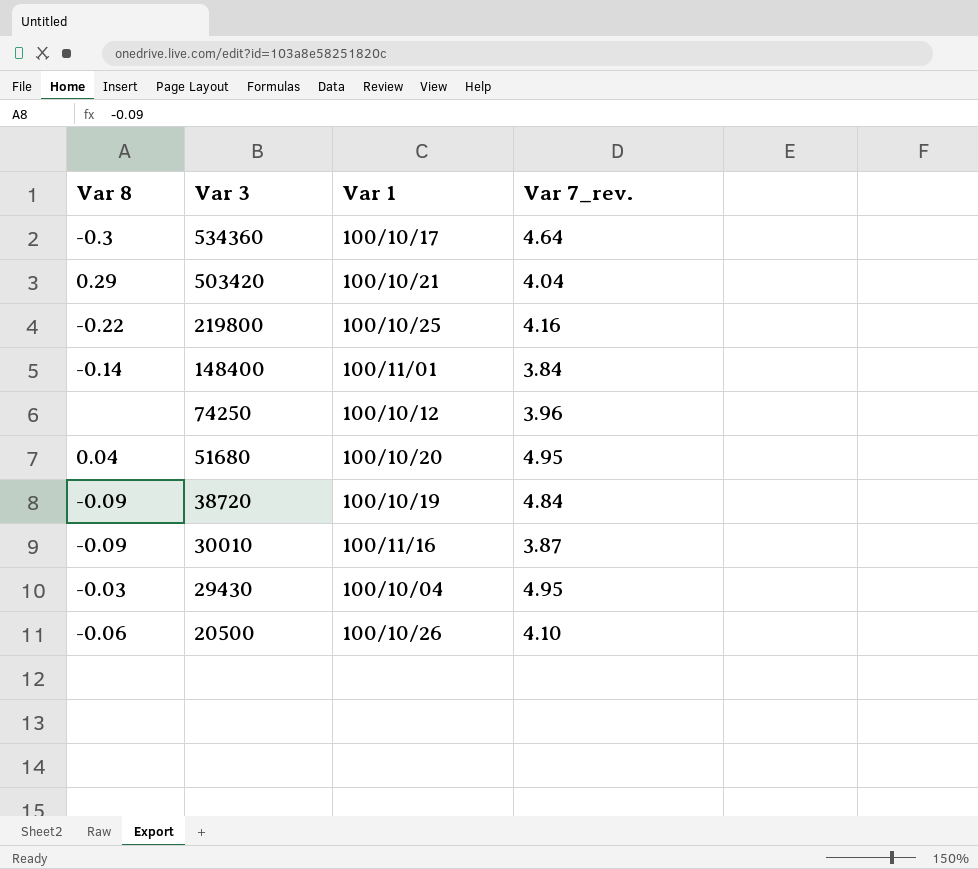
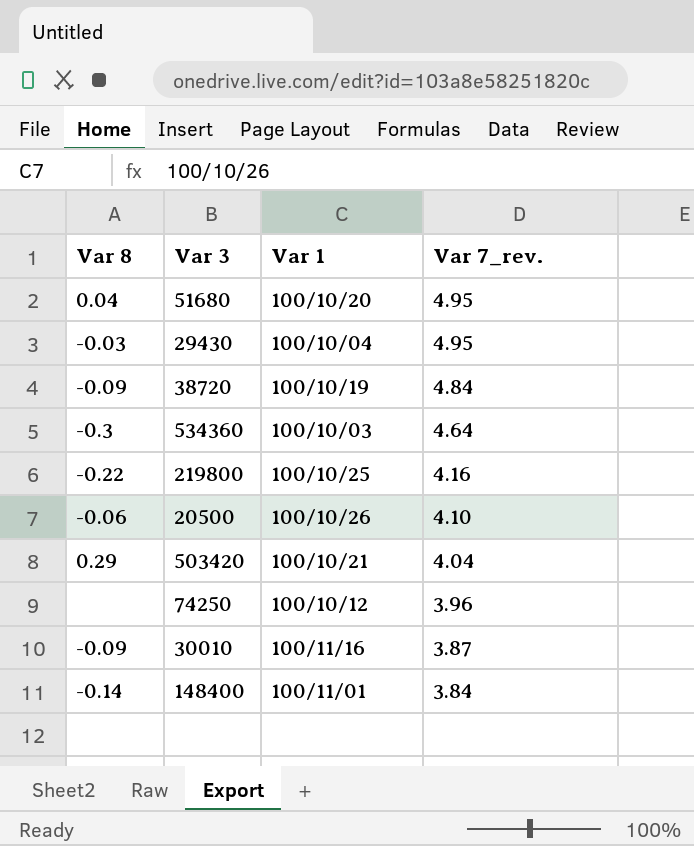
row order: Var 3 descending -> Var 7_rev. descending
534360 | Var 1: 100/10/17 -> 100/10/03

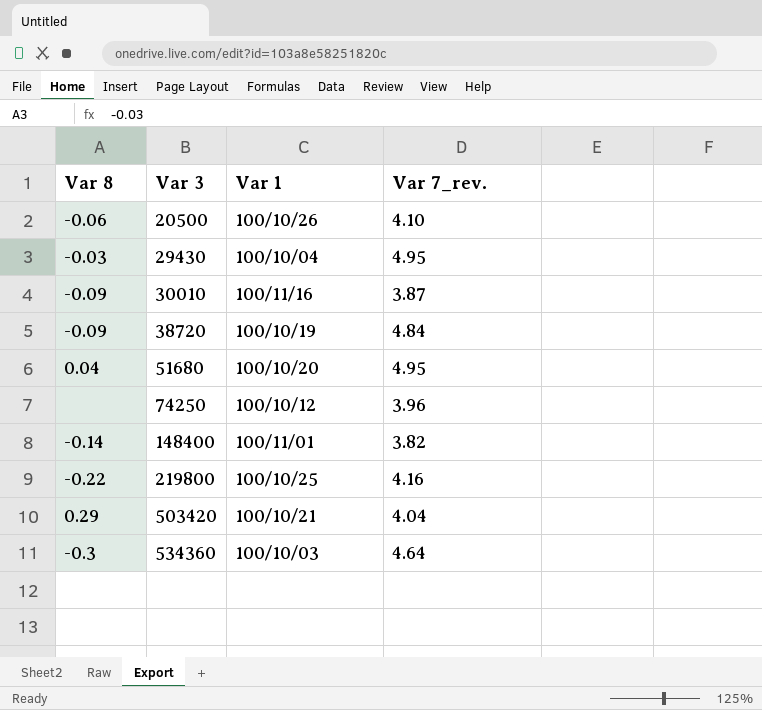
row order: Var 7_rev. descending -> Var 3 ascending
148400 | Var 7_rev.: 3.84 -> 3.82

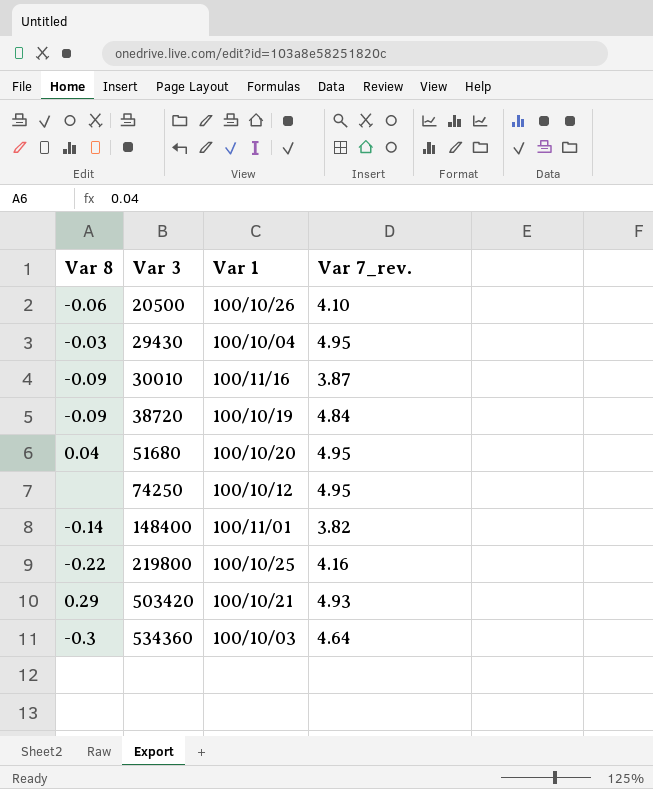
74250 | Var 7_rev.: 3.96 -> 4.95
503420 | Var 7_rev.: 4.04 -> 4.93

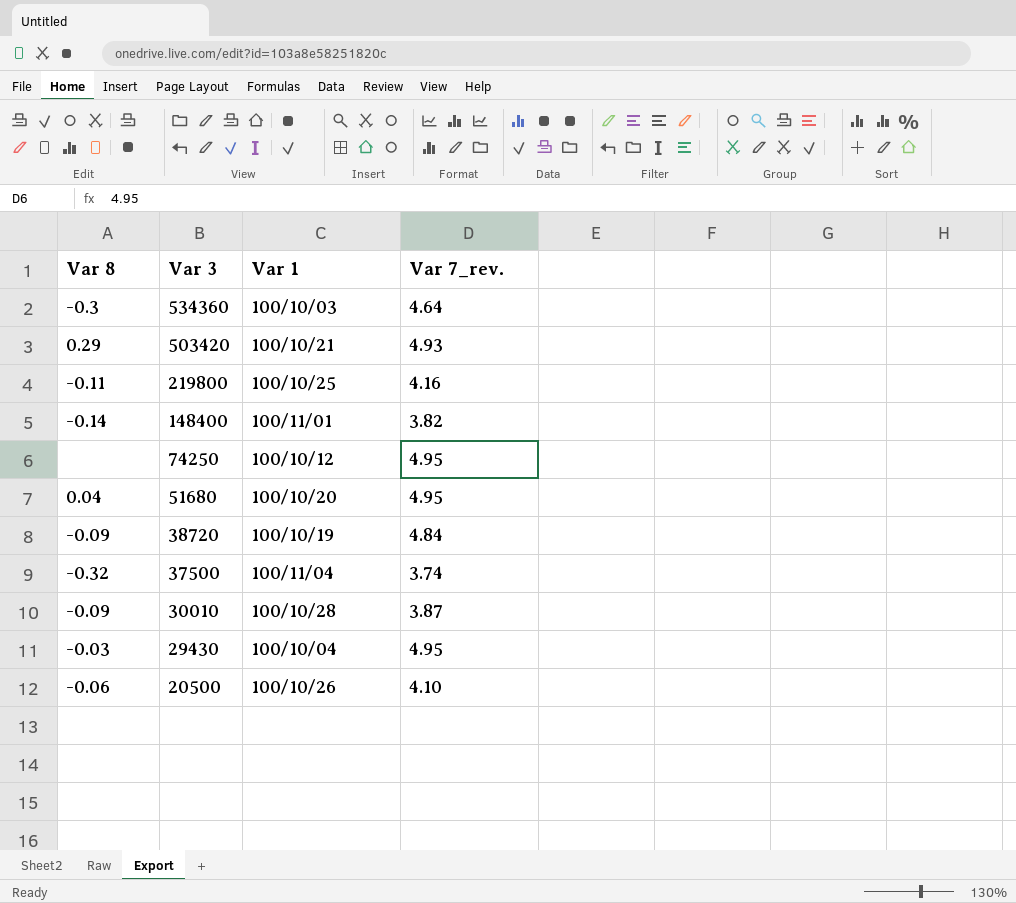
row order: Var 3 ascending -> Var 3 descending
219800 | Var 8: -0.22 -> -0.11
row 37500: none -> -0.32 | 100/11/04 | 3.74
30010 | Var 1: 100/11/16 -> 100/10/28

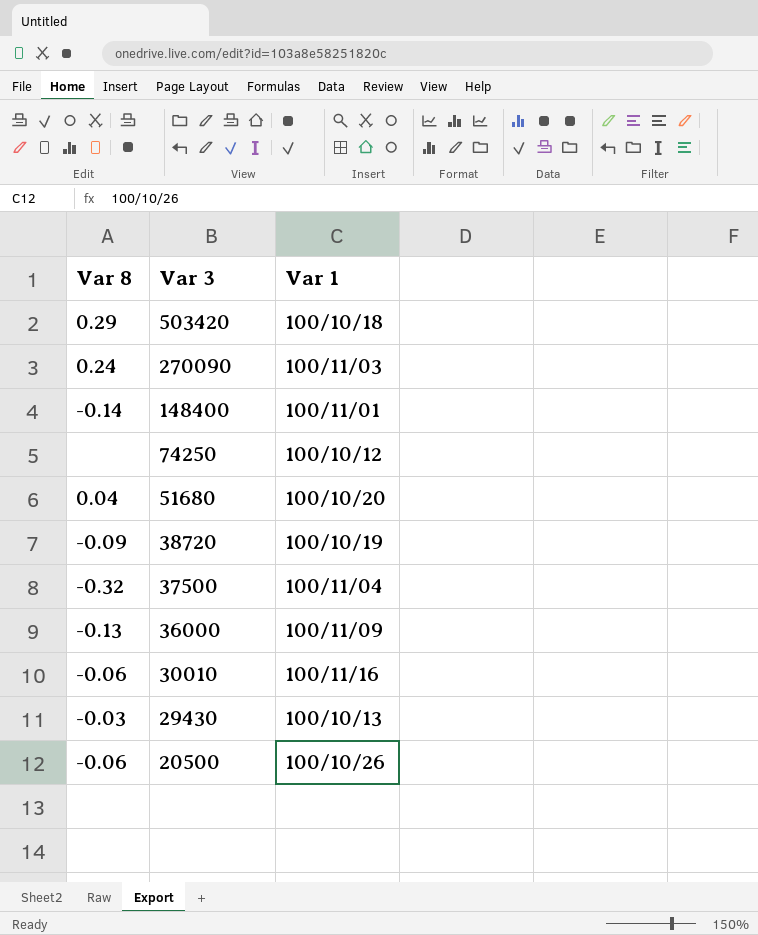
column Var 7_rev. | position: 4 -> none
row 534360: -0.3 | 100/10/03 | 4.64 -> none
row 219800: -0.11 | 100/10/25 | 4.16 -> none
503420 | Var 1: 100/10/21 -> 100/10/18
row 270090: none -> 0.24 | 100/11/03
row 36000: none -> -0.13 | 100/11/09
30010 | Var 8: -0.09 -> -0.06
30010 | Var 1: 100/10/28 -> 100/11/16
29430 | Var 1: 100/10/04 -> 100/10/13

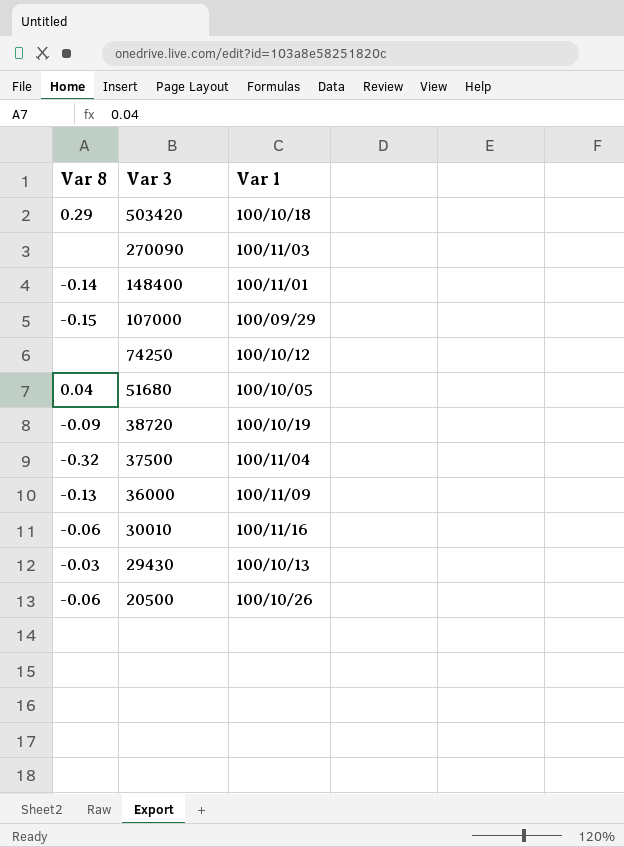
270090 | Var 8: 0.24 -> none
row 107000: none -> -0.15 | 100/09/29
51680 | Var 1: 100/10/20 -> 100/10/05

